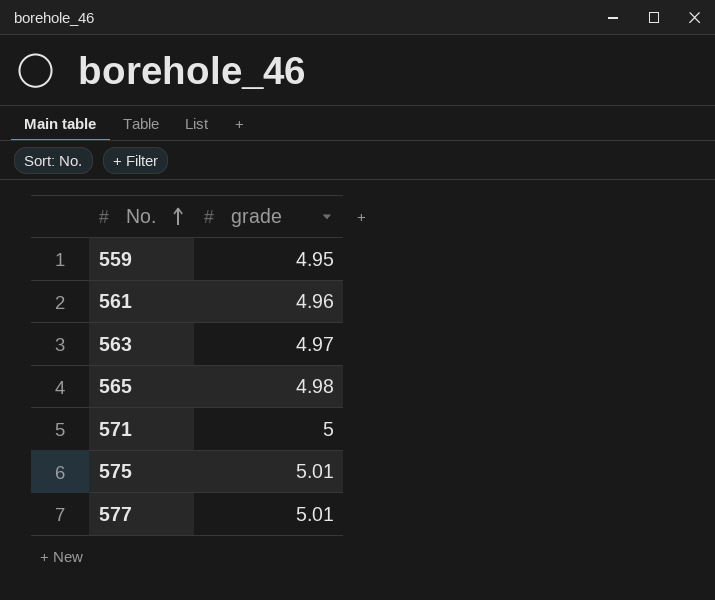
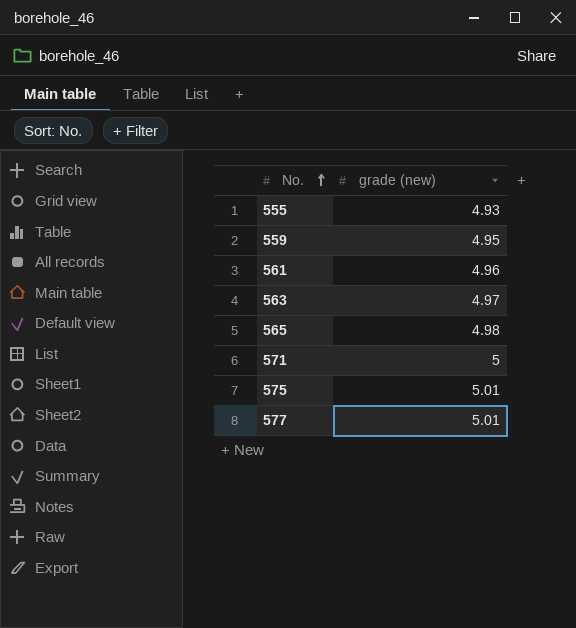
column name: grade -> grade (new)
row 555: none -> 4.93

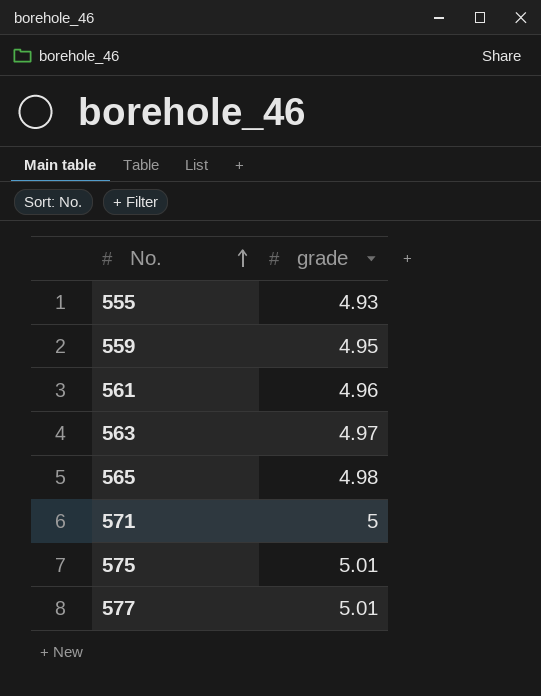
column name: grade (new) -> grade

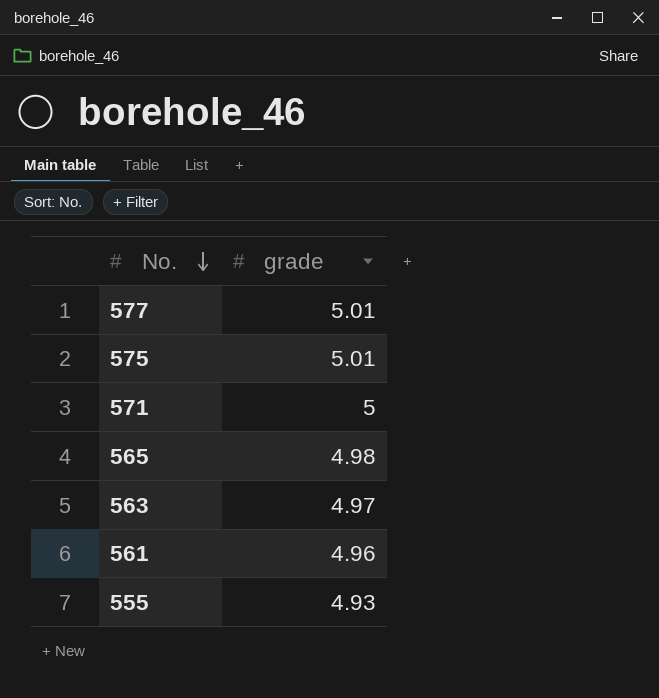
row order: No. ascending -> No. descending
row 559: 4.95 -> none

